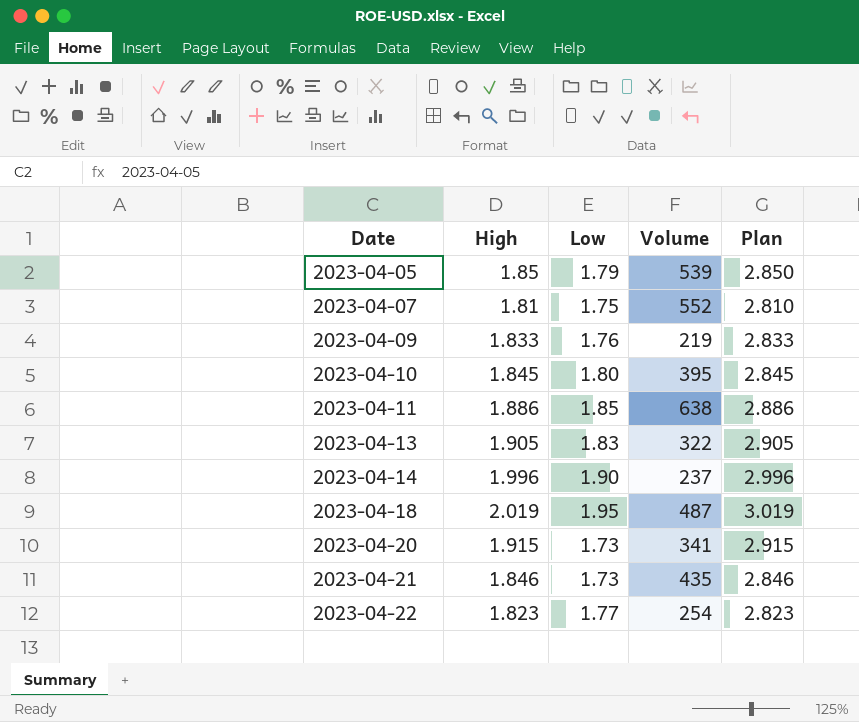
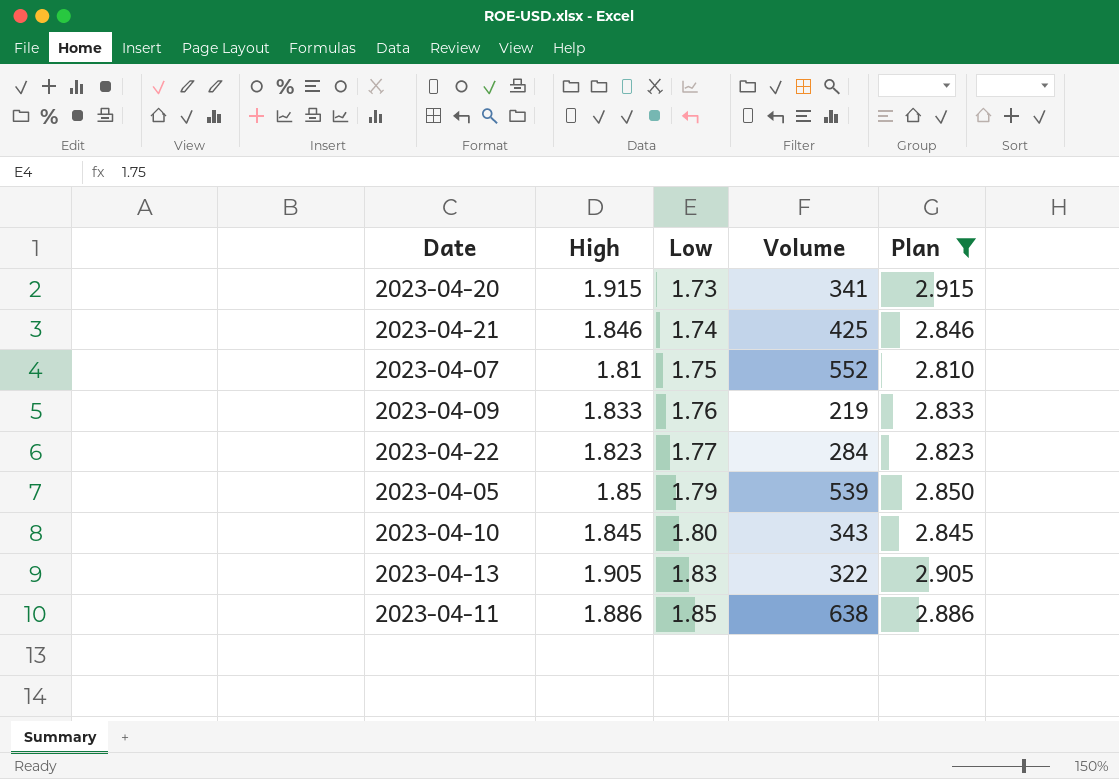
filter: none -> Plan <= 2.915
row order: Date ascending -> Low ascending
2023-04-21 | Low: 1.73 -> 1.74
2023-04-21 | Volume: 435 -> 425
2023-04-22 | Volume: 254 -> 284
2023-04-10 | Volume: 395 -> 343

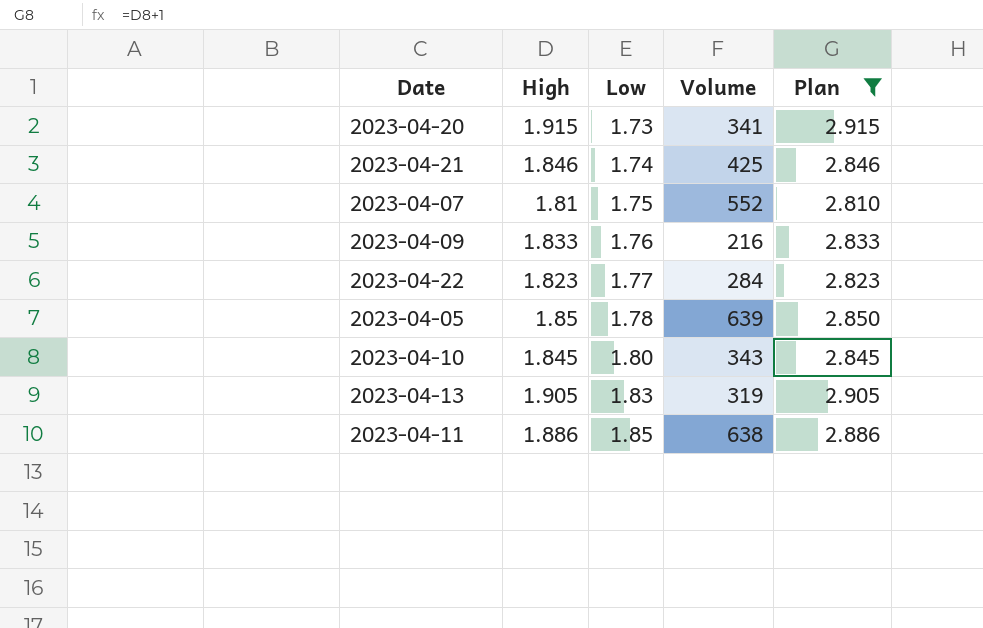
2023-04-09 | Volume: 219 -> 216
2023-04-05 | Low: 1.79 -> 1.78
2023-04-05 | Volume: 539 -> 639
2023-04-13 | Volume: 322 -> 319

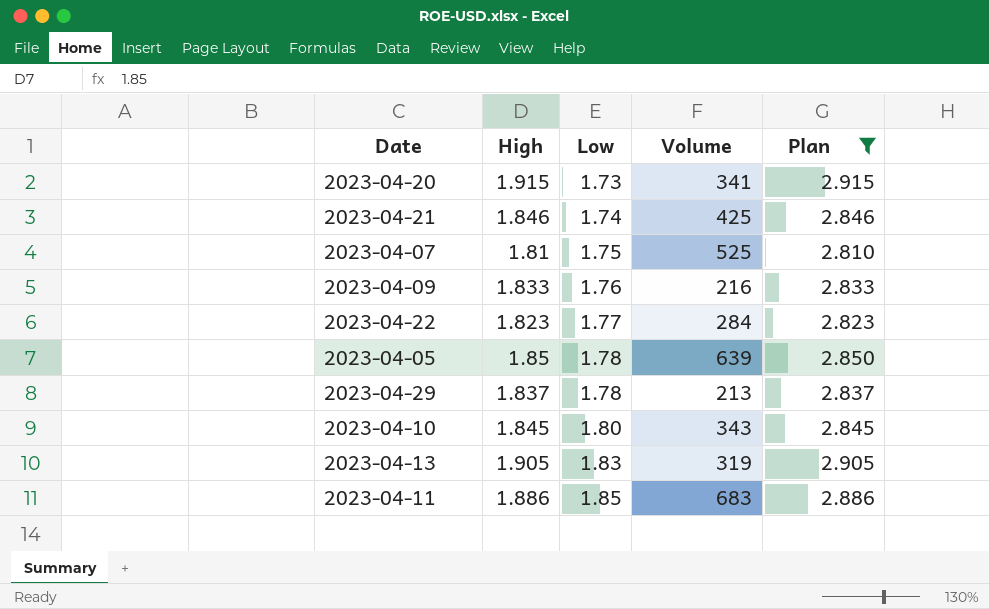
2023-04-07 | Volume: 552 -> 525
row 2023-04-29: none -> 1.837 | 1.78 | 213 | 2.837
2023-04-11 | Volume: 638 -> 683

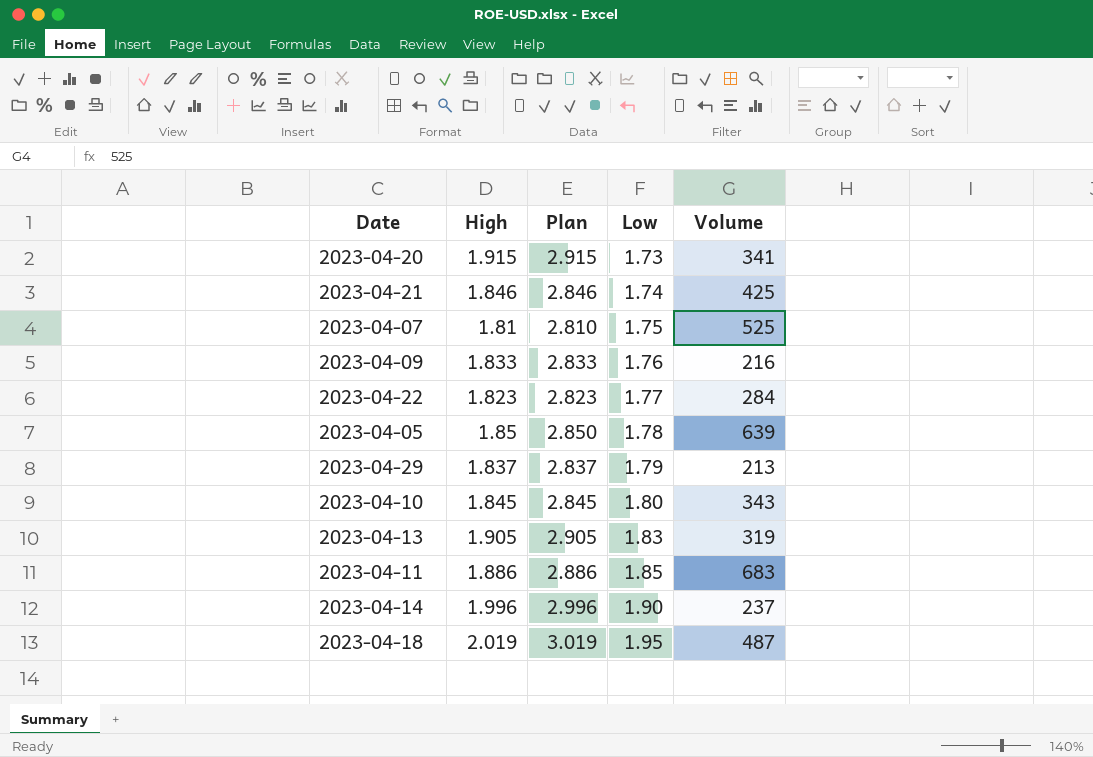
filter: Plan <= 2.915 -> none
column Plan | position: 5 -> 3
2023-04-29 | Low: 1.78 -> 1.79

